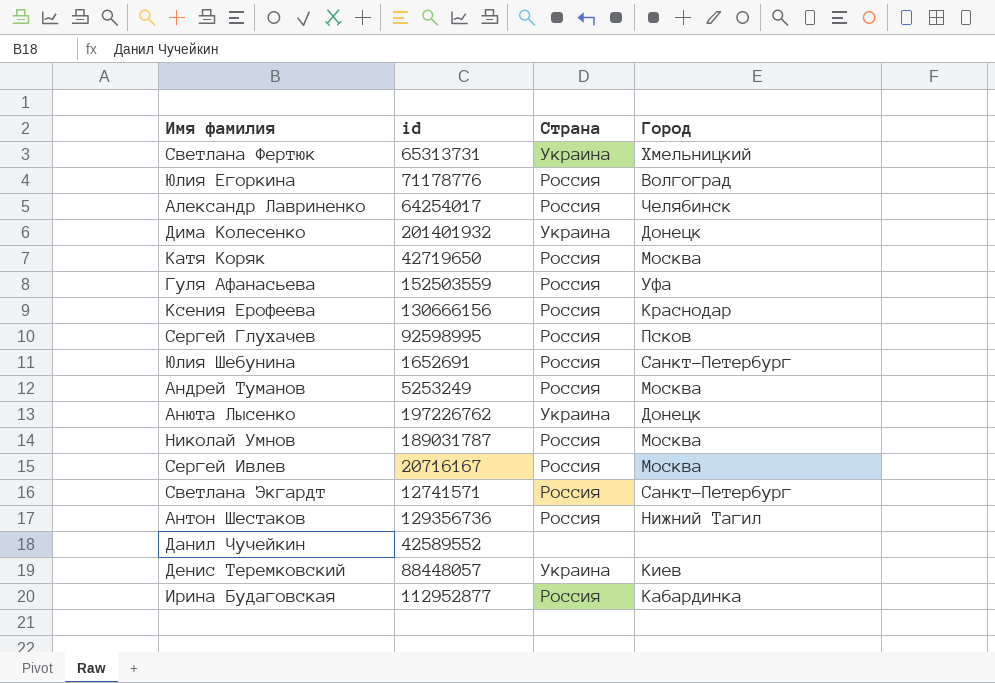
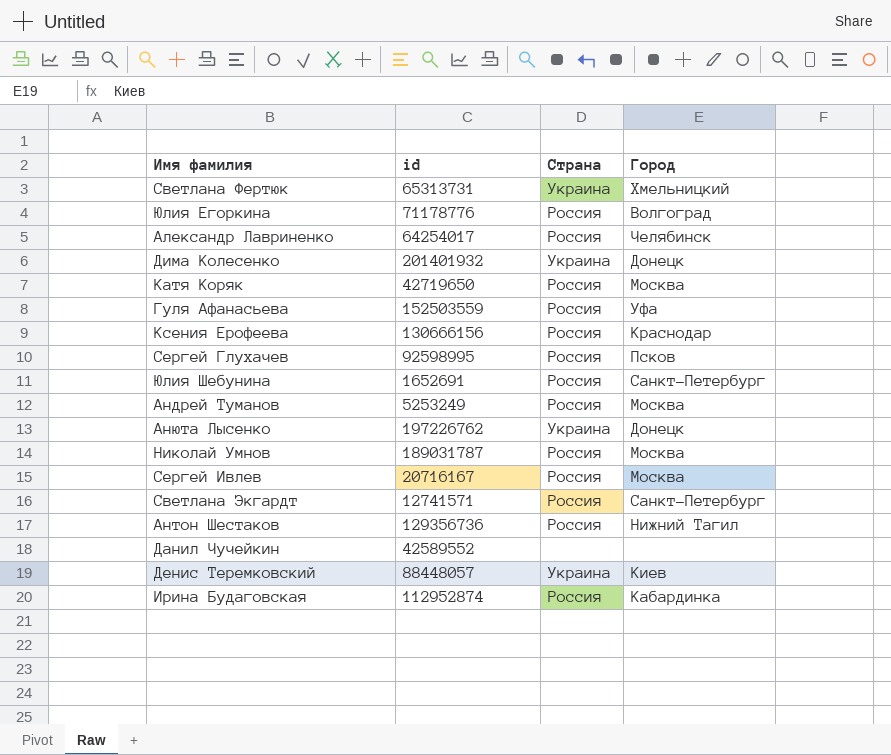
Ирина Будаговская | id: 112952877 -> 112952874

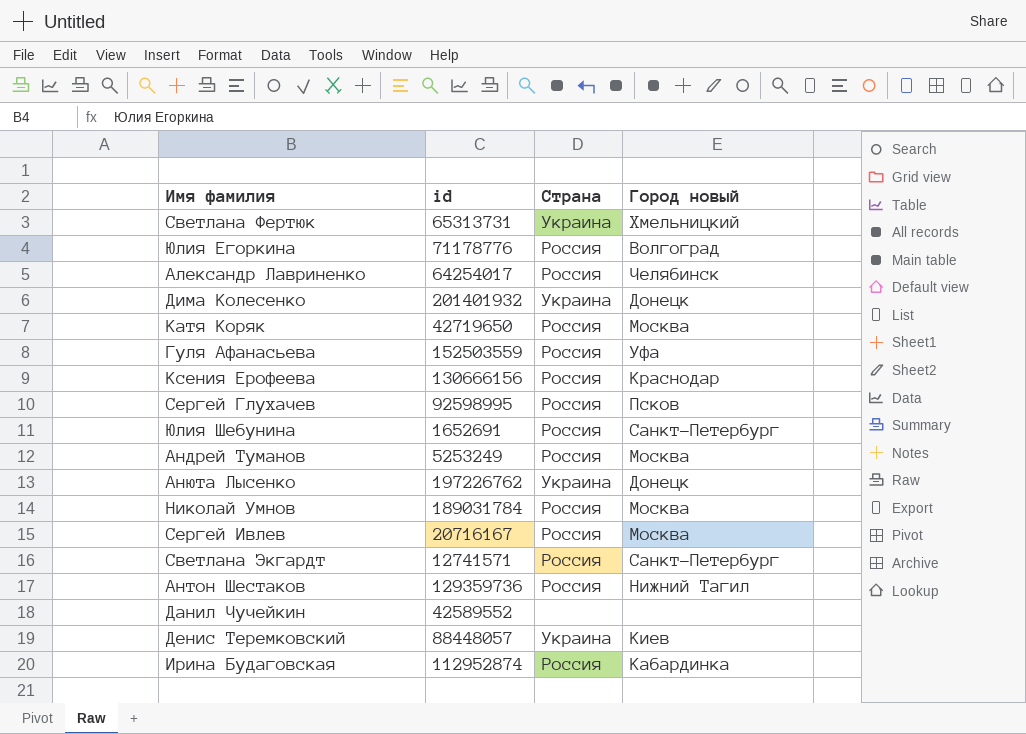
column name: Город -> Город новый
Николай Умнов | id: 189031787 -> 189031784
Антон Шестаков | id: 129356736 -> 129359736

